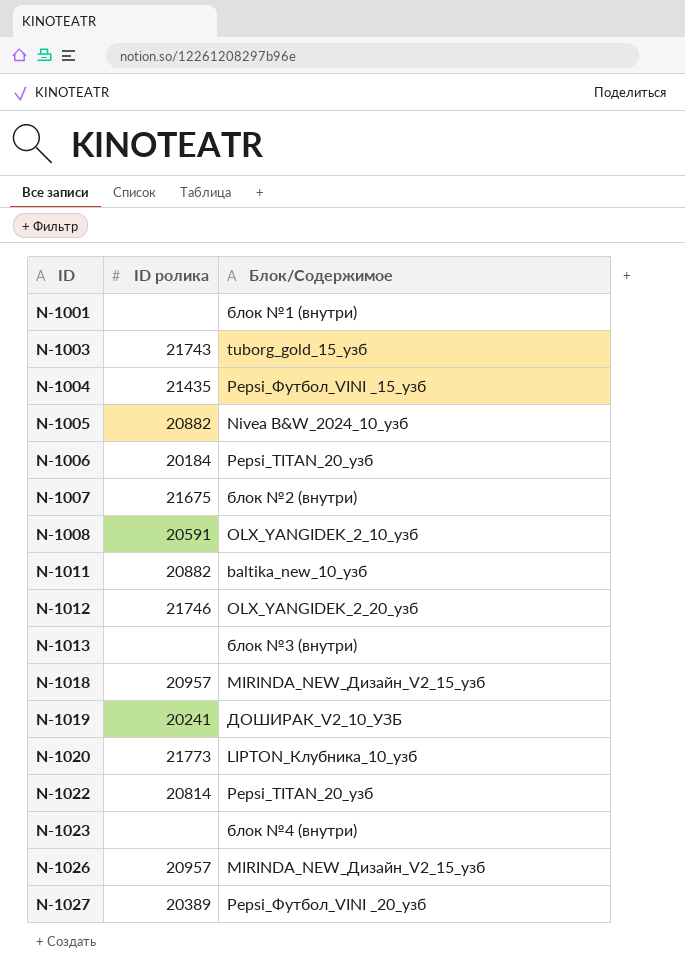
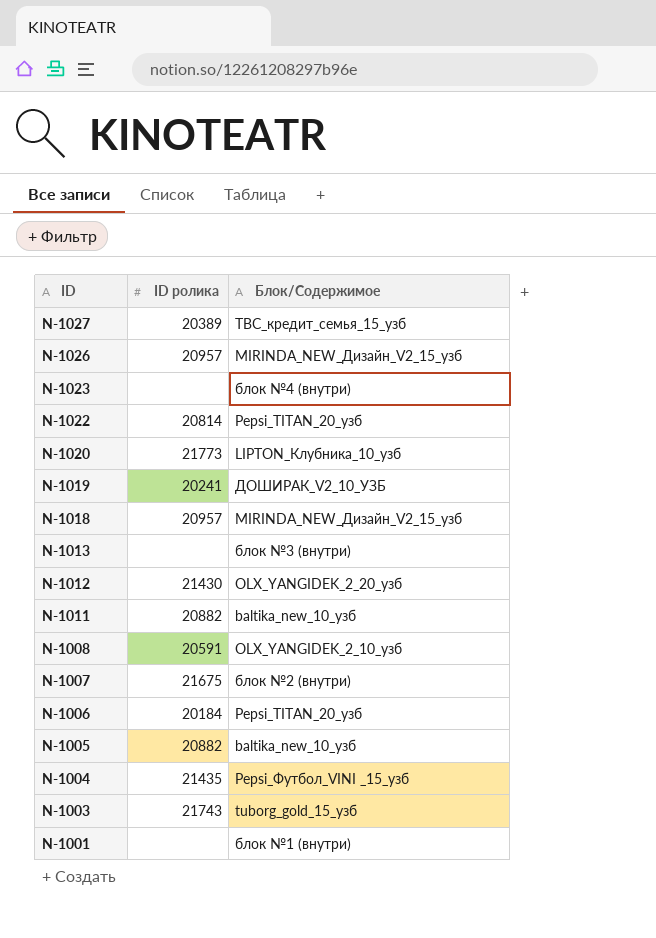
row order: ID ascending -> ID descending
N-1027 | Блок/Содержимое: Pepsi_Футбол_VINI _20_узб -> TBC_кредит_семья_15_узб
N-1012 | ID ролика: 21746 -> 21430
N-1005 | Блок/Содержимое: Nivea B&W_2024_10_узб -> baltika_new_10_узб

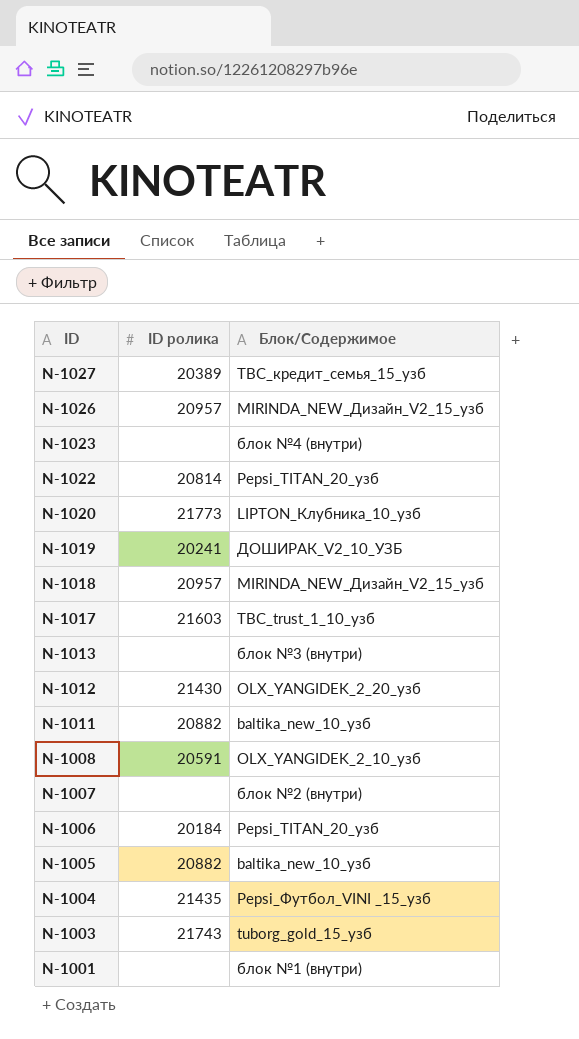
row N-1017: none -> 21603 | TBC_trust_1_10_узб
N-1007 | ID ролика: 21675 -> none

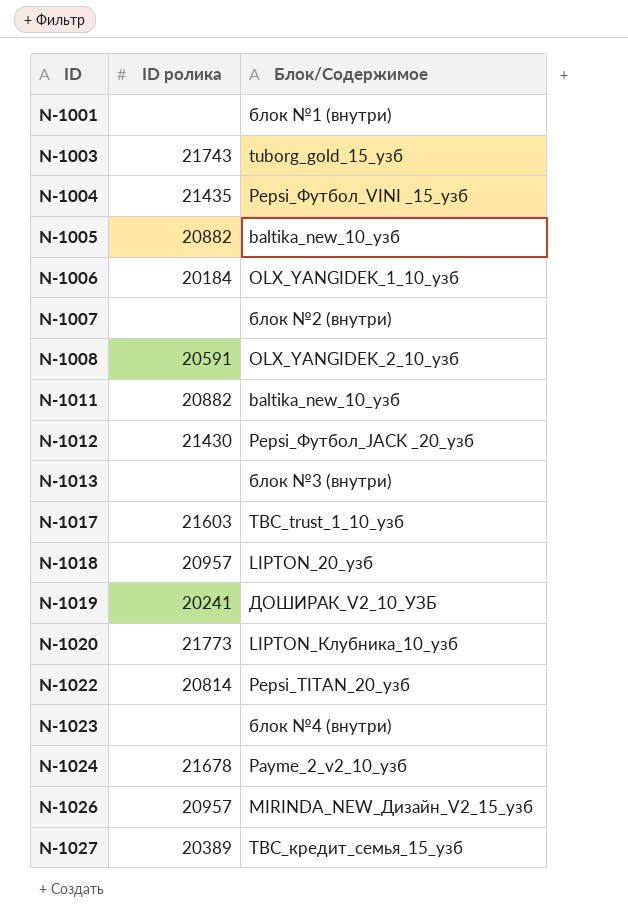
row order: ID descending -> ID ascending
N-1006 | Блок/Содержимое: Pepsi_TITAN_20_узб -> OLX_YANGIDEK_1_10_узб
N-1012 | Блок/Содержимое: OLX_YANGIDEK_2_20_узб -> Pepsi_Футбол_JACK _20_узб
N-1018 | Блок/Содержимое: MIRINDA_NEW_Дизайн_V2_15_узб -> LIPTON_20_узб
row N-1024: none -> 21678 | Payme_2_v2_10_узб

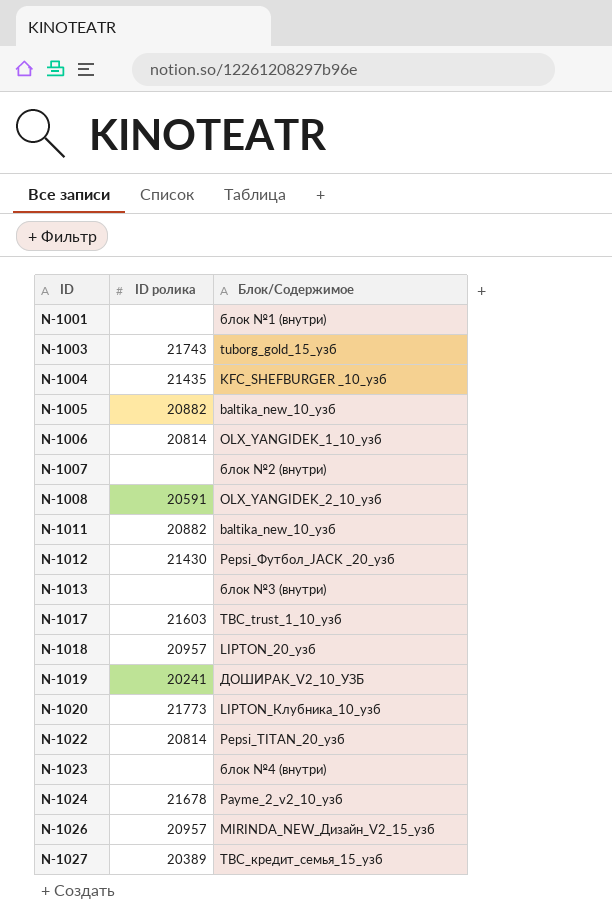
N-1004 | Блок/Содержимое: Pepsi_Футбол_VINI _15_узб -> KFC_SHEFBURGER _10_узб
N-1006 | ID ролика: 20184 -> 20814

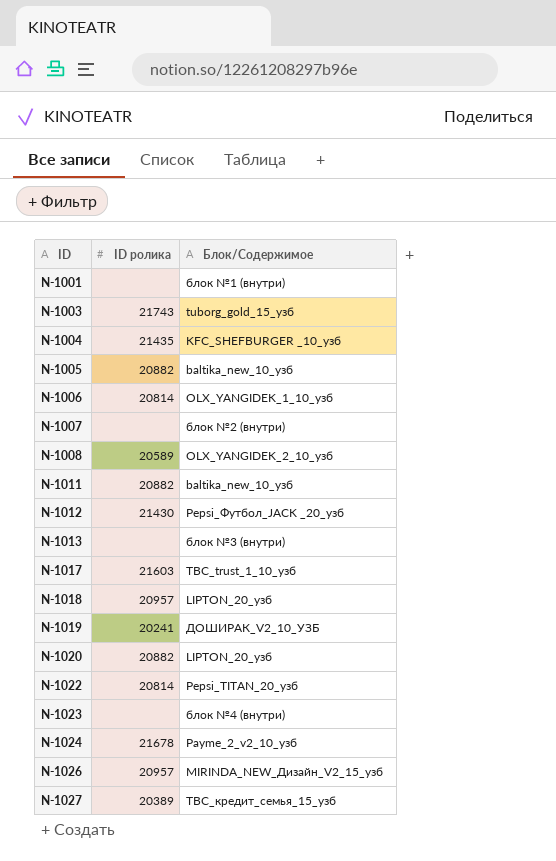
N-1008 | ID ролика: 20591 -> 20589
N-1020 | ID ролика: 21773 -> 20882
N-1020 | Блок/Содержимое: LIPTON_Клубника_10_узб -> LIPTON_20_узб

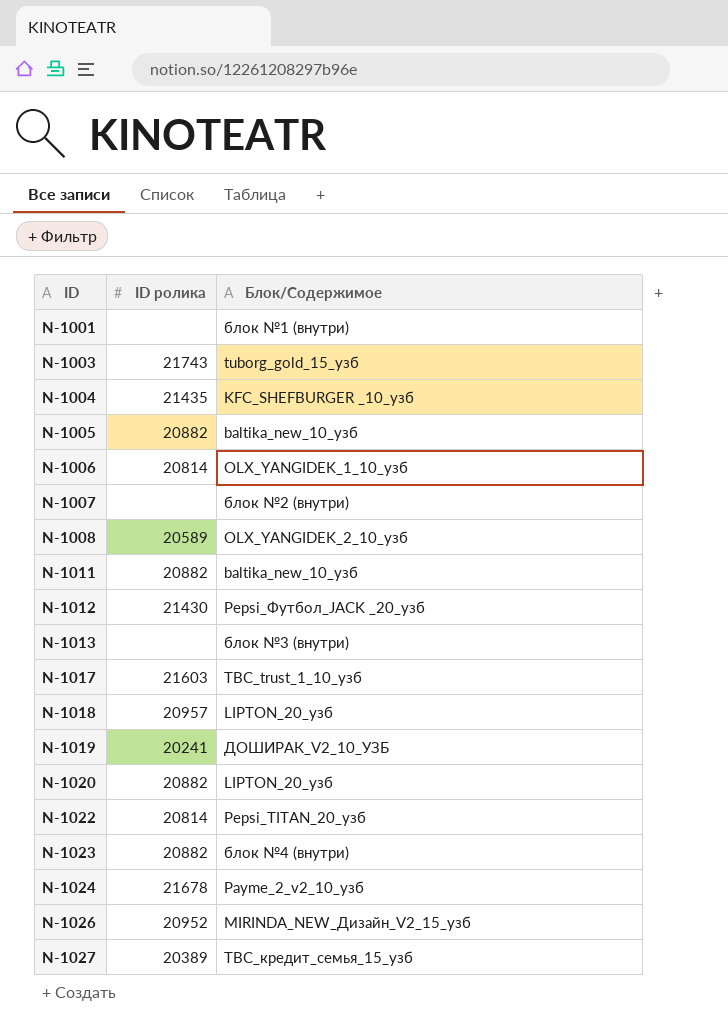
N-1023 | ID ролика: none -> 20882
N-1026 | ID ролика: 20957 -> 20952

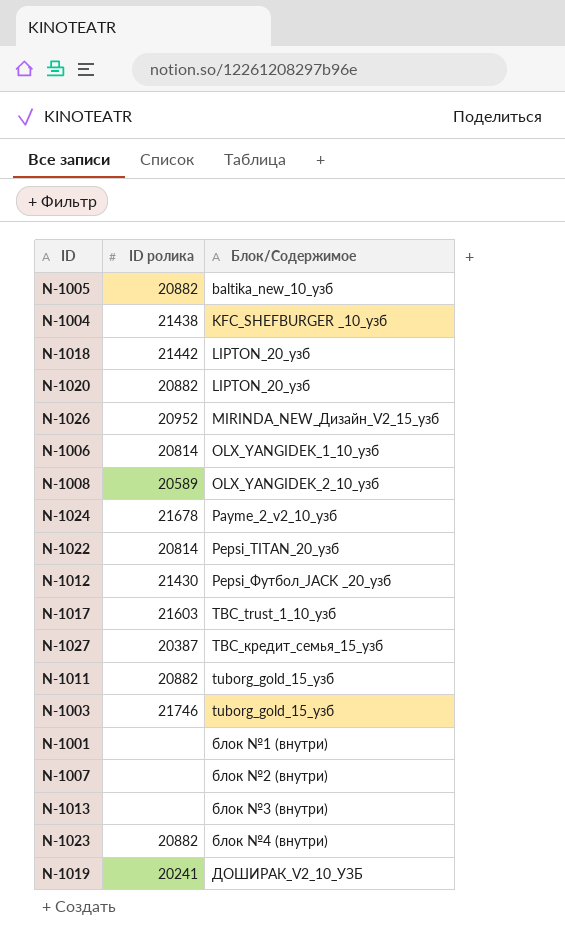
row order: ID ascending -> Блок/Содержимое ascending
N-1004 | ID ролика: 21435 -> 21438
N-1018 | ID ролика: 20957 -> 21442
N-1027 | ID ролика: 20389 -> 20387
N-1011 | Блок/Содержимое: baltika_new_10_узб -> tuborg_gold_15_узб
N-1003 | ID ролика: 21743 -> 21746

